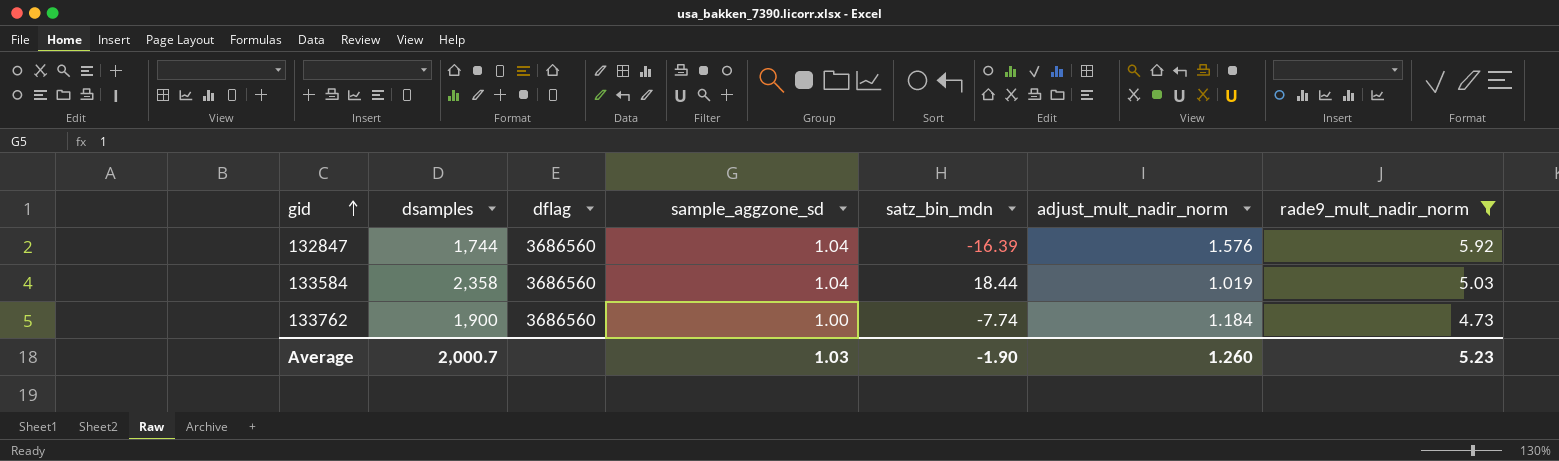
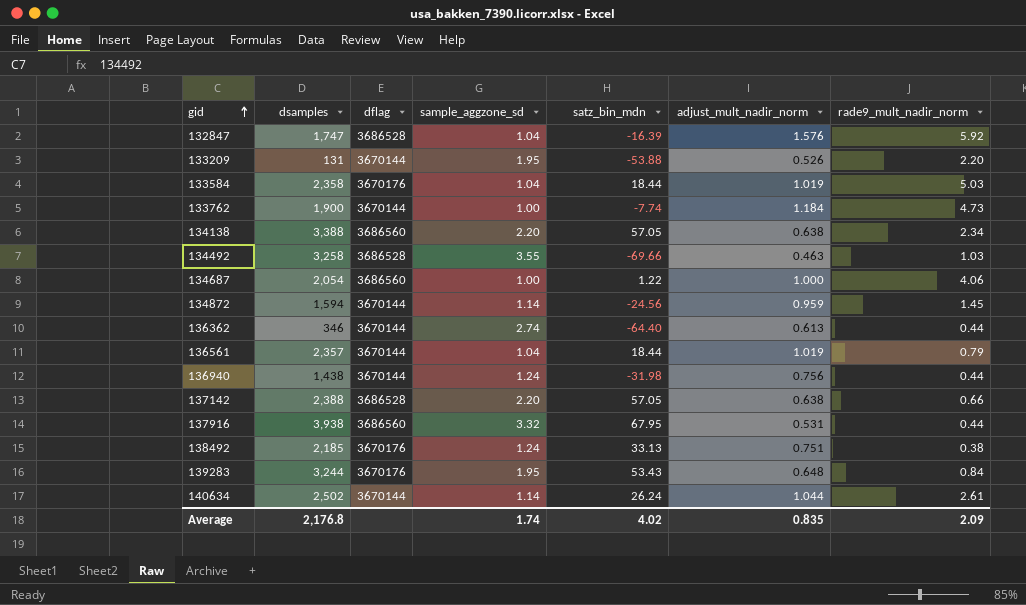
filter: rade9_mult_nadir_norm >= 4.73 -> none
132847 | dsamples: 1,744 -> 1,747
132847 | dflag: 3686560 -> 3686528
133584 | dflag: 3686560 -> 3670176
133762 | dflag: 3686560 -> 3670144
Average | dsamples: 2,000.7 -> 2,176.8
Average | sample_aggzone_sd: 1.03 -> 1.74
Average | satz_bin_mdn: -1.90 -> 4.02
Average | adjust_mult_nadir_norm: 1.260 -> 0.835
Average | rade9_mult_nadir_norm: 5.23 -> 2.09

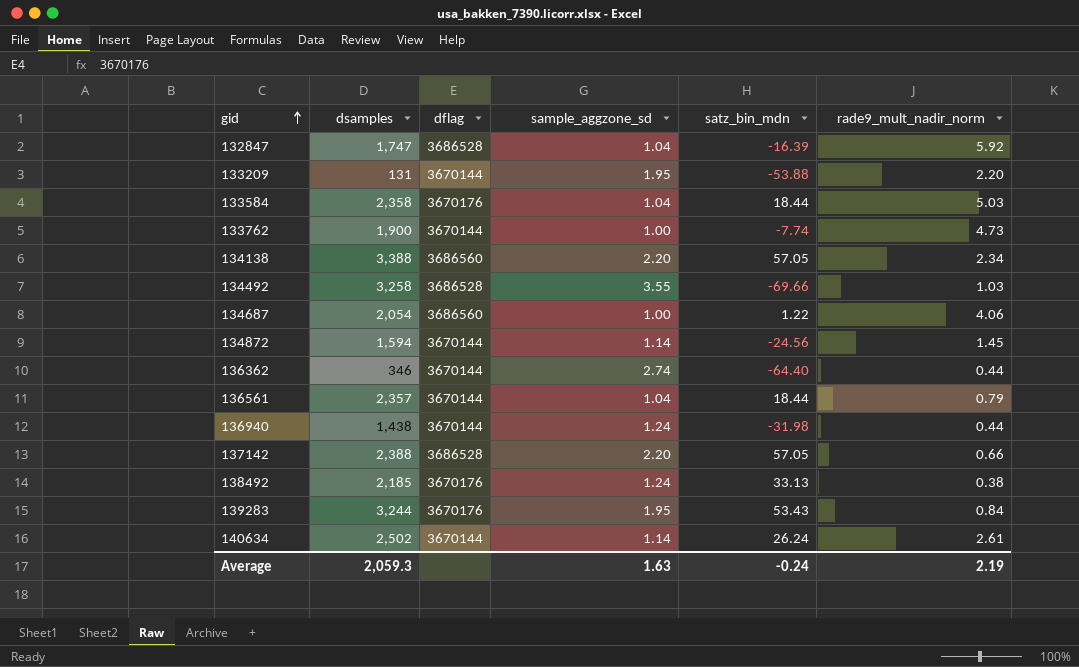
column adjust_mult_nadir_norm | position: 6 -> none
row 137916: 3,938 | 3686560 | 3.32 | 67.95 | 0.531 | 0.44 -> none
Average | dsamples: 2,176.8 -> 2,059.3
Average | sample_aggzone_sd: 1.74 -> 1.63
Average | satz_bin_mdn: 4.02 -> -0.24
Average | rade9_mult_nadir_norm: 2.09 -> 2.19

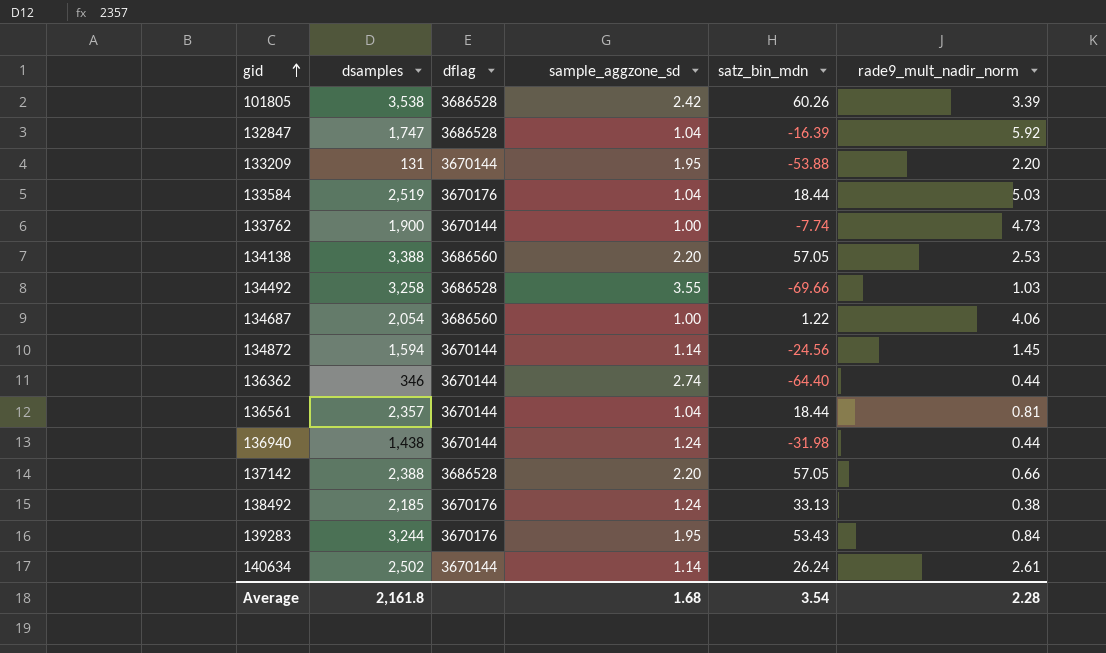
row 101805: none -> 3,538 | 3686528 | 2.42 | 60.26 | 3.39
133584 | dsamples: 2,358 -> 2,519
134138 | rade9_mult_nadir_norm: 2.34 -> 2.53
136561 | rade9_mult_nadir_norm: 0.79 -> 0.81
Average | dsamples: 2,059.3 -> 2,161.8
Average | sample_aggzone_sd: 1.63 -> 1.68
Average | satz_bin_mdn: -0.24 -> 3.54
Average | rade9_mult_nadir_norm: 2.19 -> 2.28

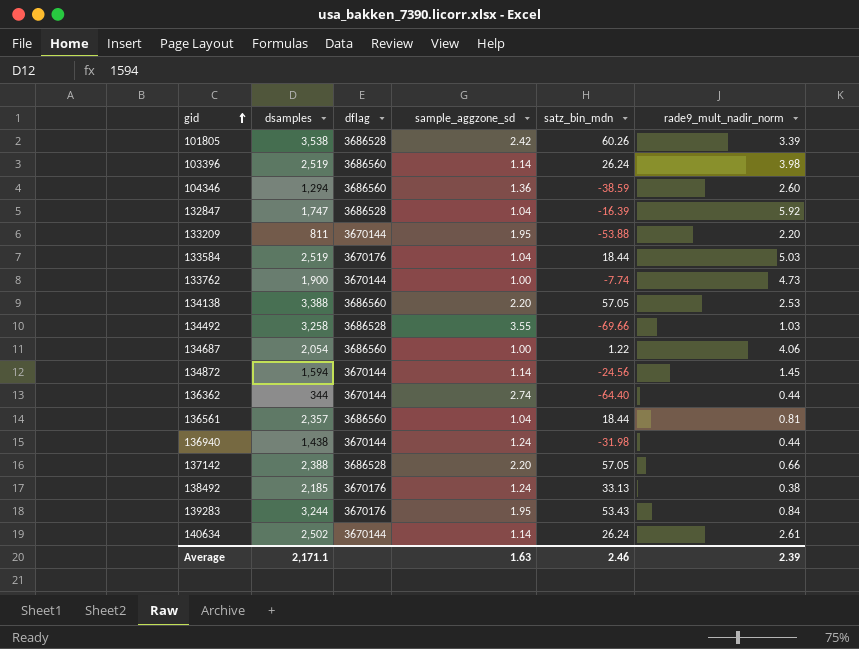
row 103396: none -> 2,519 | 3686560 | 1.14 | 26.24 | 3.98
row 104346: none -> 1,294 | 3686560 | 1.36 | -38.59 | 2.60
133209 | dsamples: 131 -> 811
136362 | dsamples: 346 -> 344
136561 | dflag: 3670144 -> 3686560
Average | dsamples: 2,161.8 -> 2,171.1
Average | sample_aggzone_sd: 1.68 -> 1.63
Average | satz_bin_mdn: 3.54 -> 2.46
Average | rade9_mult_nadir_norm: 2.28 -> 2.39

